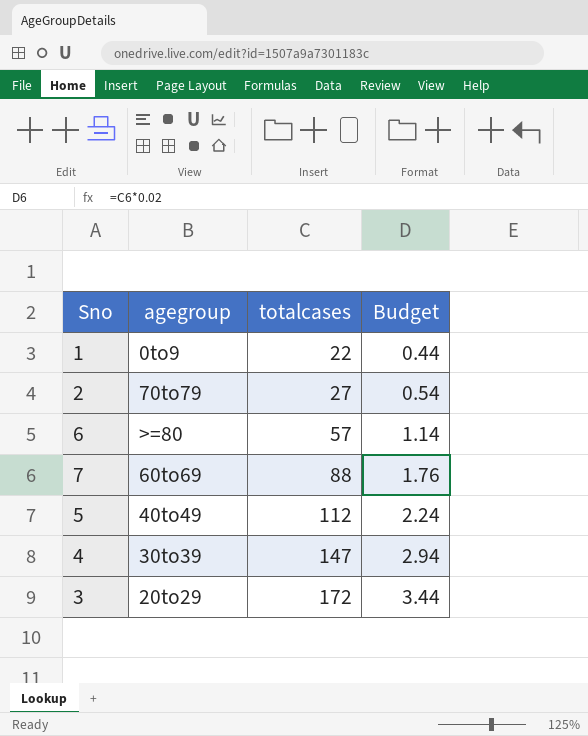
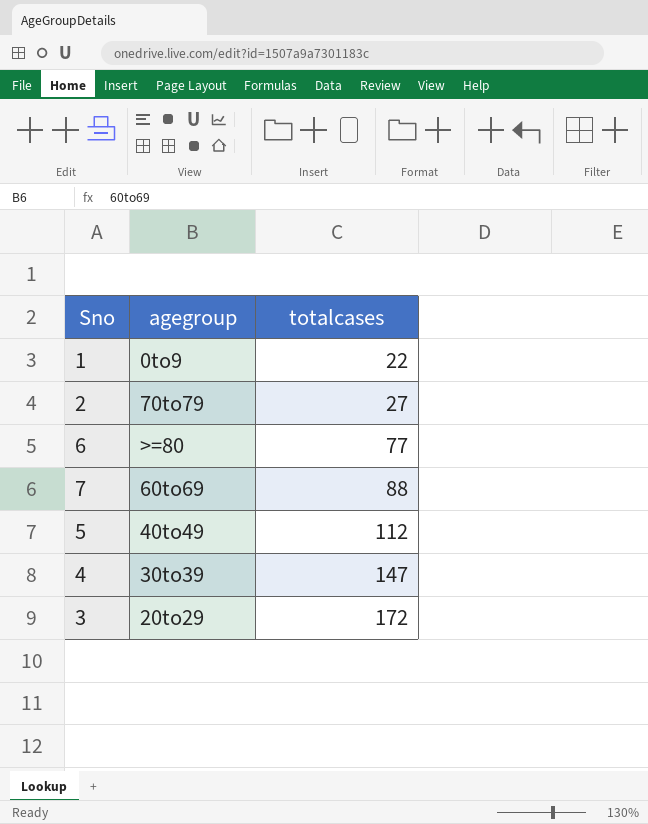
column Budget | formula: [totalcases] * 0.02 -> none
6 | totalcases: 57 -> 77

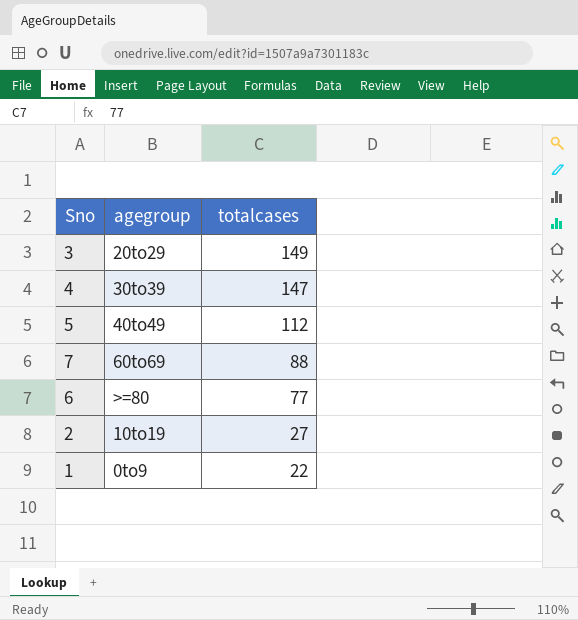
row order: totalcases ascending -> totalcases descending
3 | totalcases: 172 -> 149
2 | agegroup: 70to79 -> 10to19

